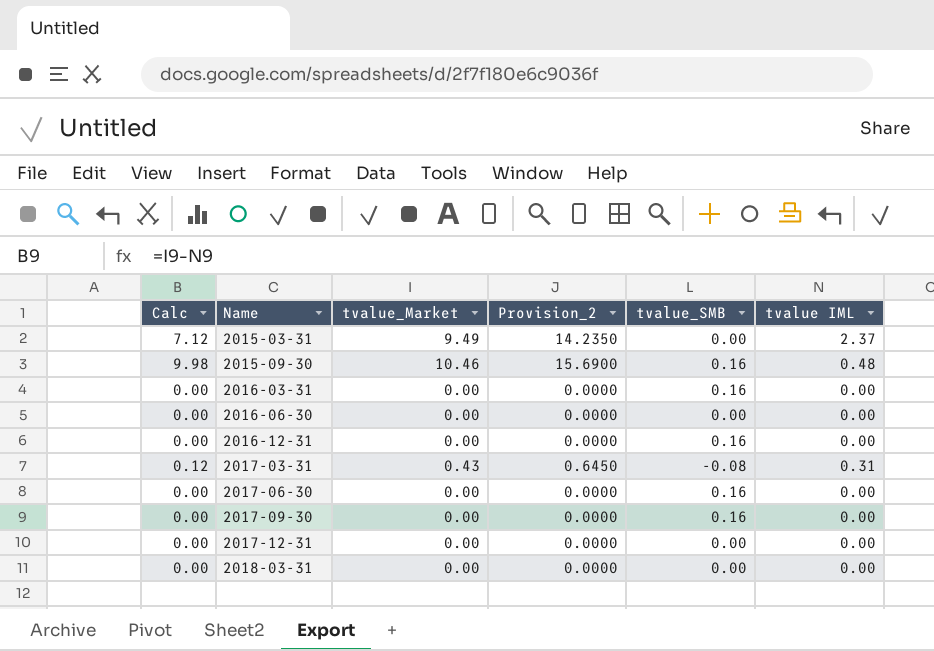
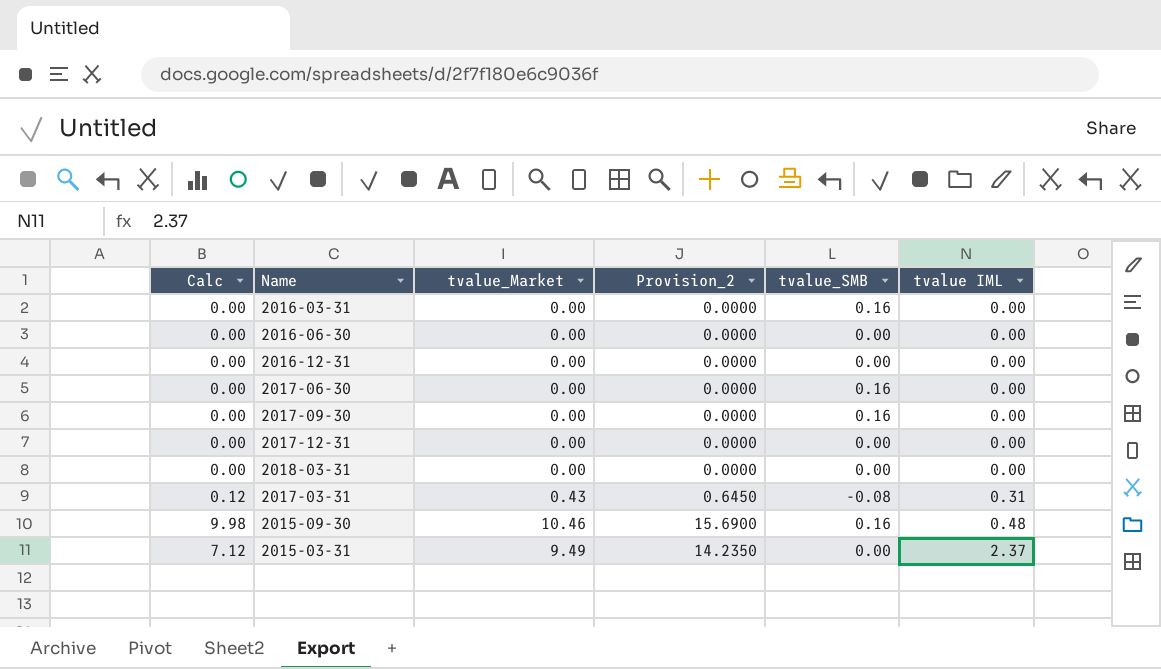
row order: Name ascending -> tvalue IML ascending
2016-12-31 | tvalue_SMB: 0.16 -> 0.00

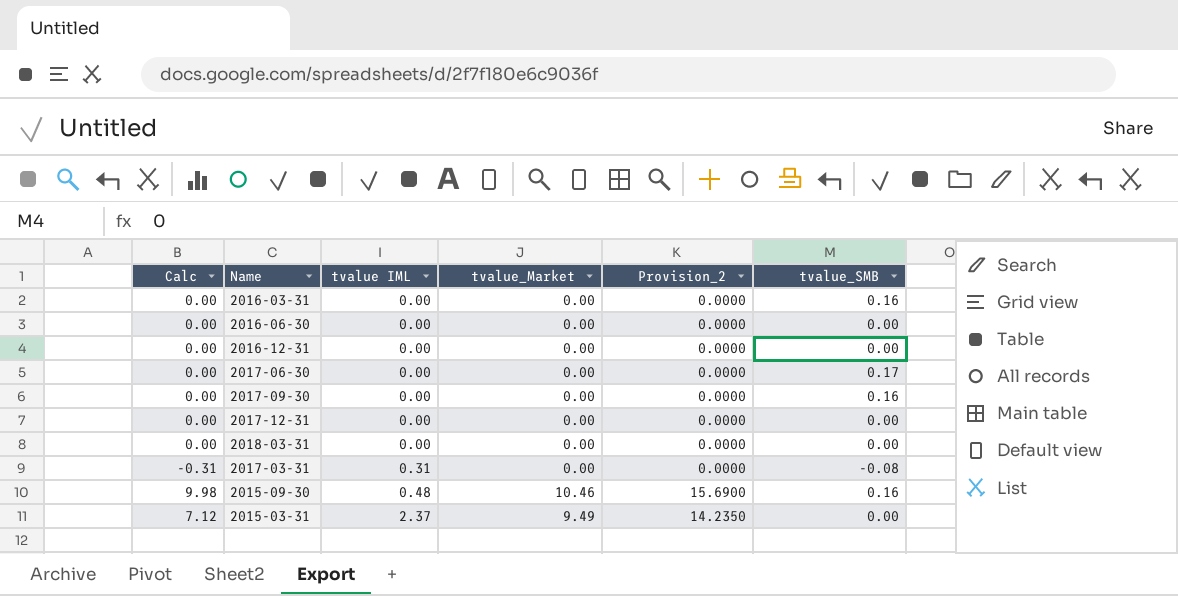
column tvalue IML | position: 6 -> 3
2017-06-30 | tvalue_SMB: 0.16 -> 0.17
2017-03-31 | Calc: 0.12 -> -0.31
2017-03-31 | tvalue_Market: 0.43 -> 0.00
2017-03-31 | Provision_2: 0.6450 -> 0.0000

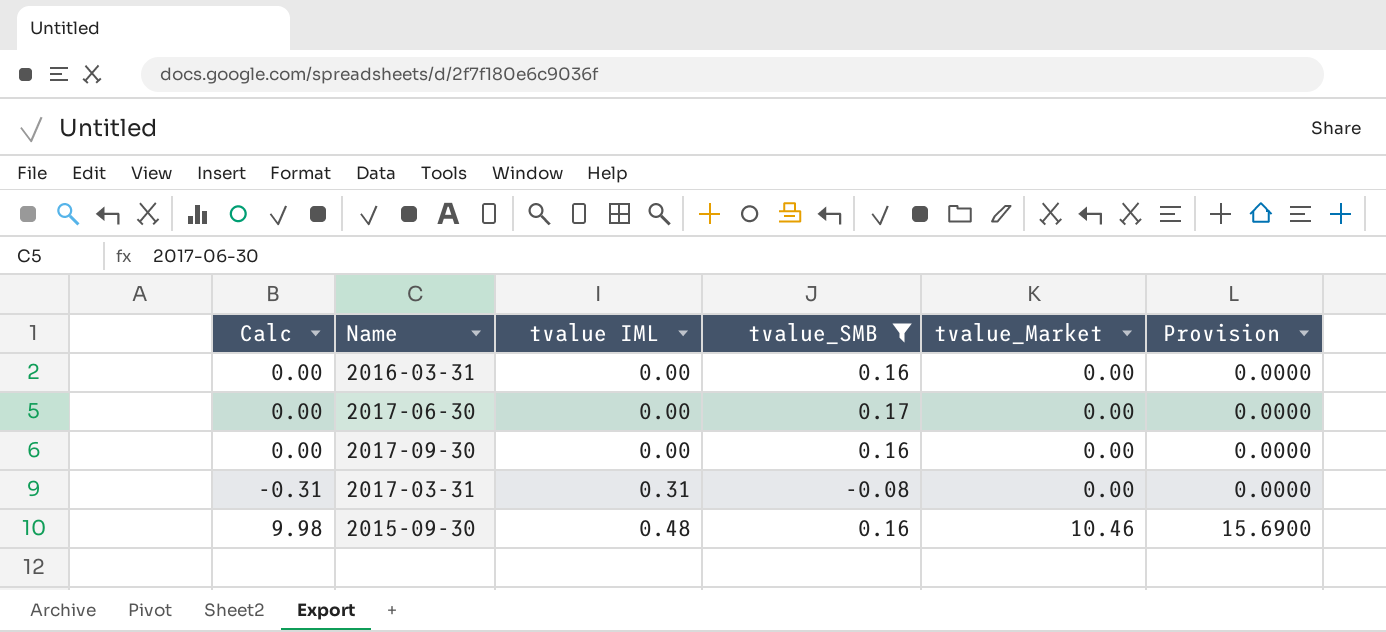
filter: none -> tvalue_SMB != 0.00
column tvalue_SMB | position: 6 -> 4
column name: Provision_2 -> Provision

